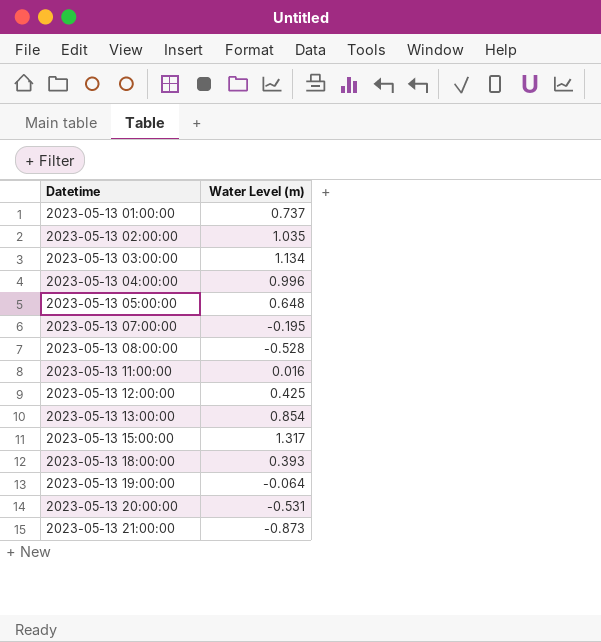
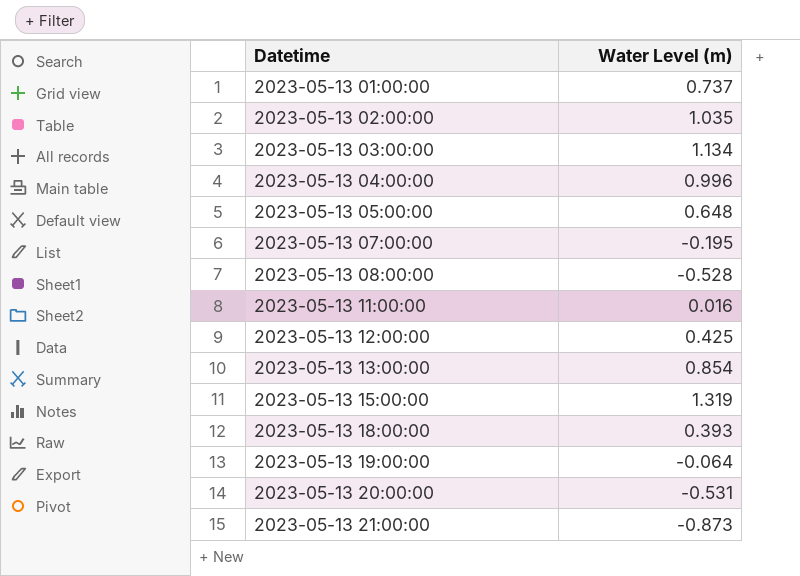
2023-05-13 15:00:00 | Water Level (m): 1.317 -> 1.319

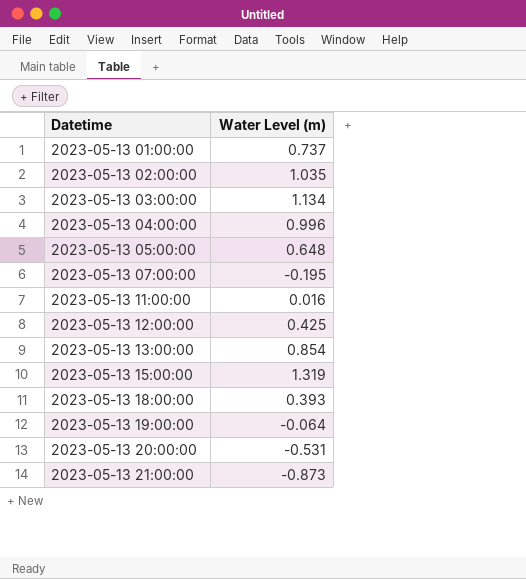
row 2023-05-13 08:00:00: -0.528 -> none

